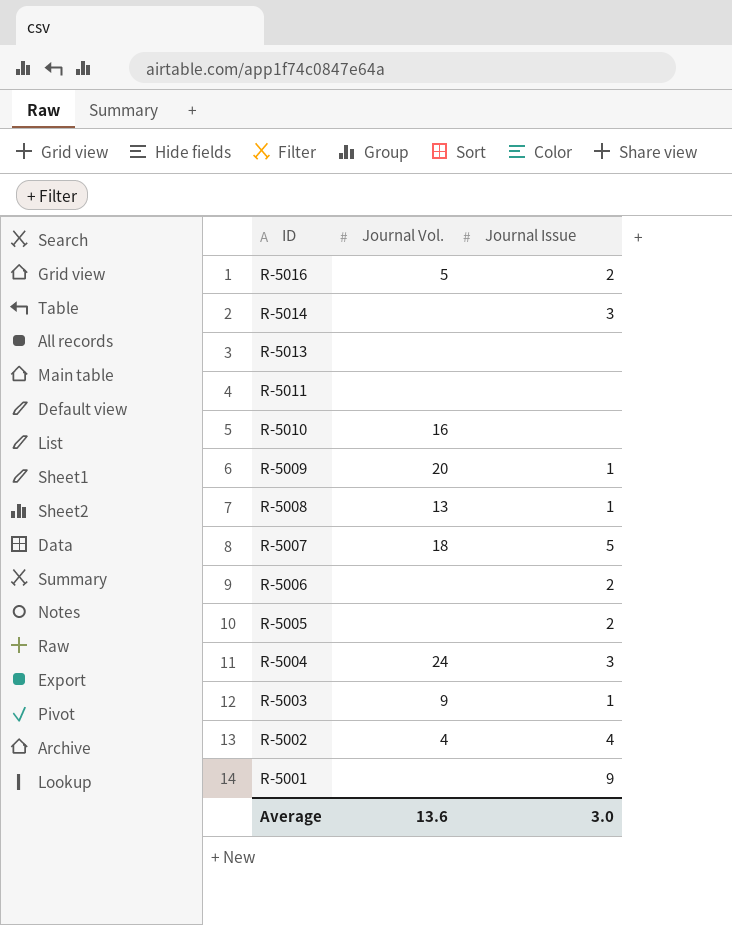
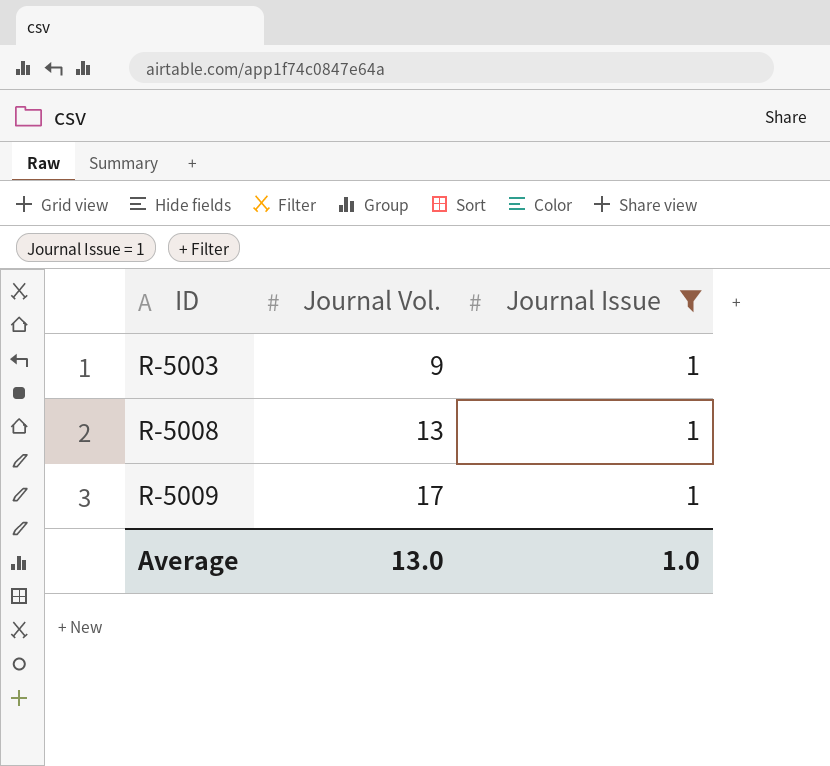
filter: none -> Journal Issue = 1
row order: ID descending -> ID ascending
R-5009 | Journal Vol.: 20 -> 17
Average | Journal Vol.: 13.6 -> 13.0
Average | Journal Issue: 3.0 -> 1.0

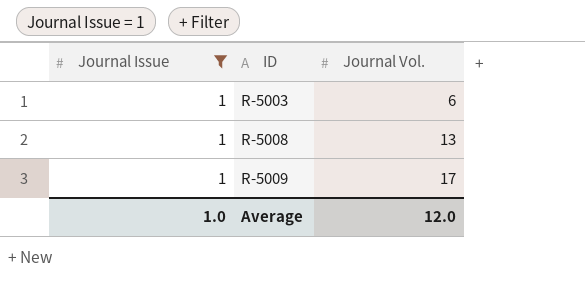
column Journal Issue | position: 3 -> 1
R-5003 | Journal Vol.: 9 -> 6
Average | Journal Vol.: 13.0 -> 12.0

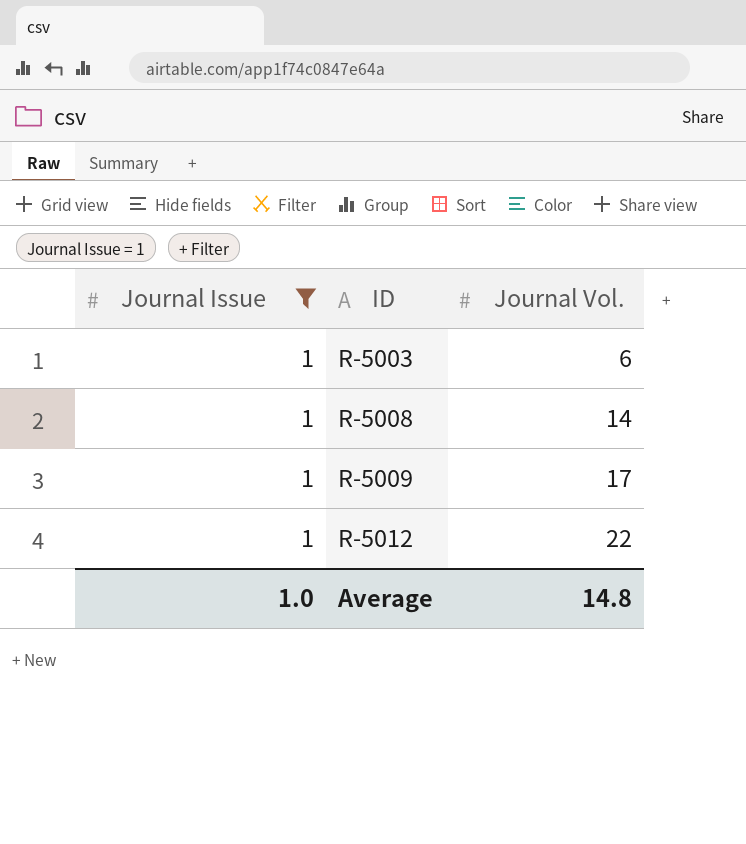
R-5008 | Journal Vol.: 13 -> 14
row R-5012: none -> 1 | 22
Average | Journal Vol.: 12.0 -> 14.8

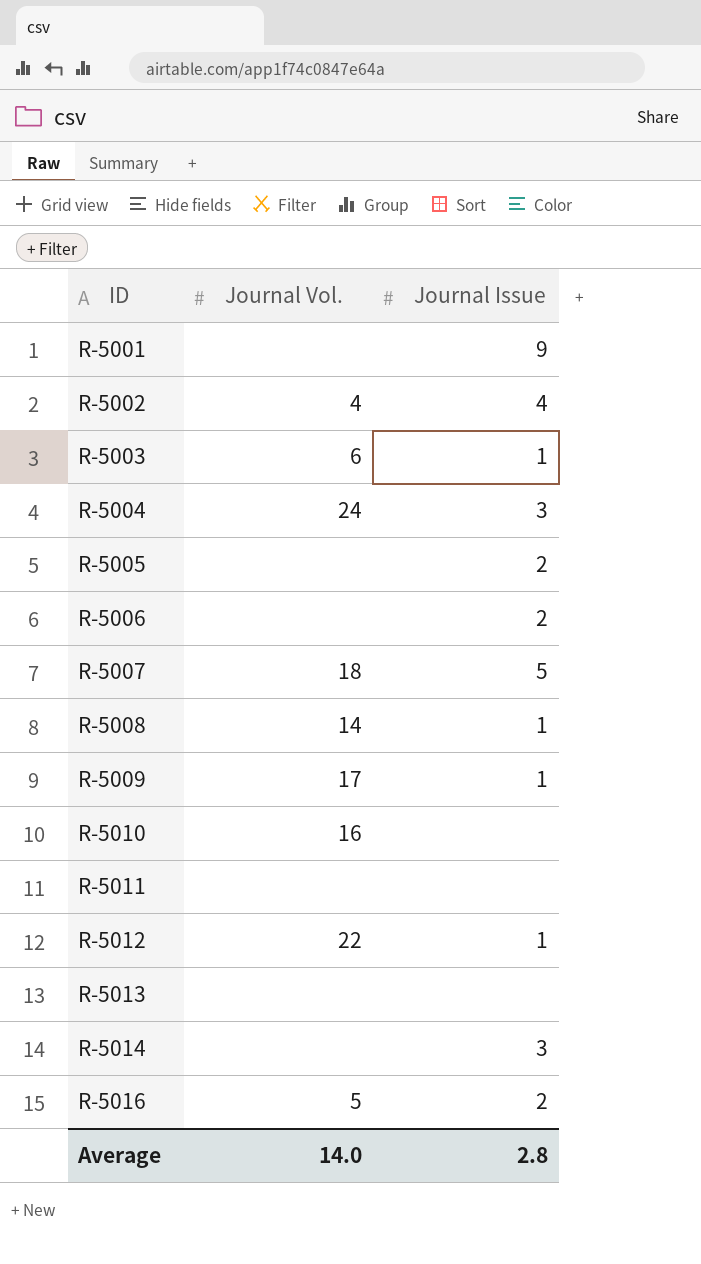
filter: Journal Issue = 1 -> none
column Journal Issue | position: 1 -> 3
Average | Journal Vol.: 14.8 -> 14.0
Average | Journal Issue: 1.0 -> 2.8

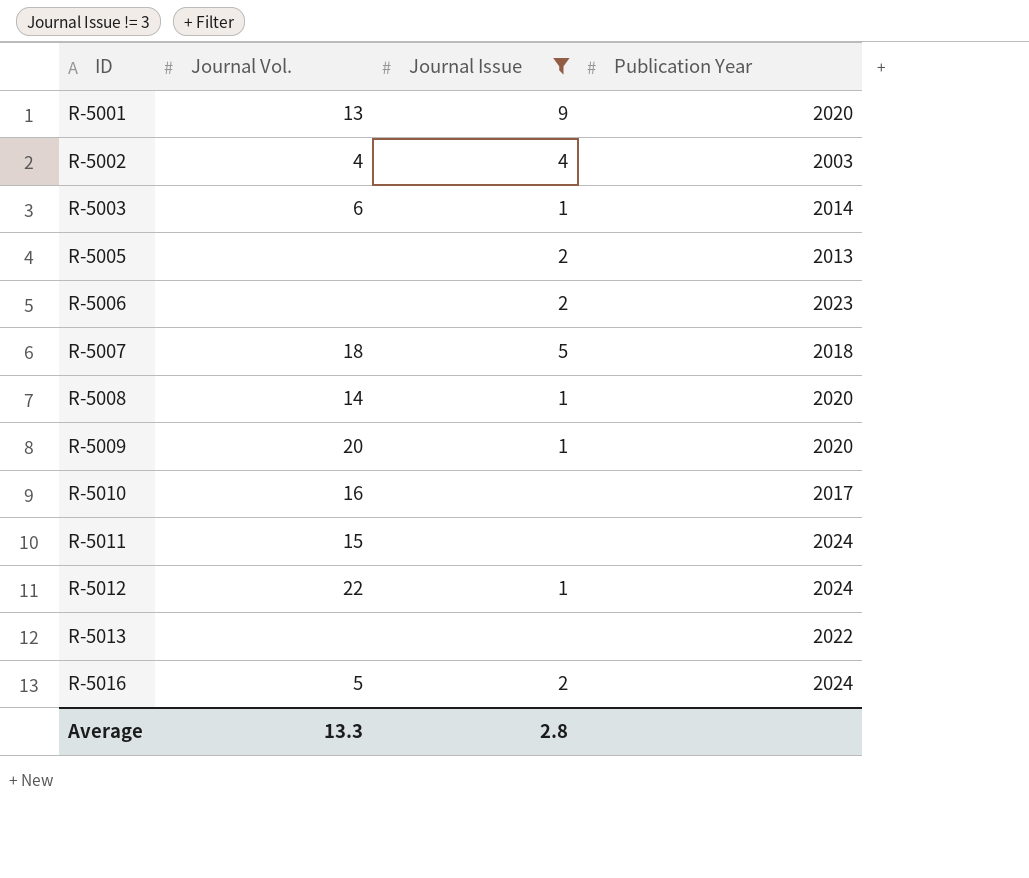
filter: none -> Journal Issue != 3
column Publication Year | position: none -> 4
R-5001 | Journal Vol.: none -> 13
R-5009 | Journal Vol.: 17 -> 20
R-5011 | Journal Vol.: none -> 15
Average | Journal Vol.: 14.0 -> 13.3

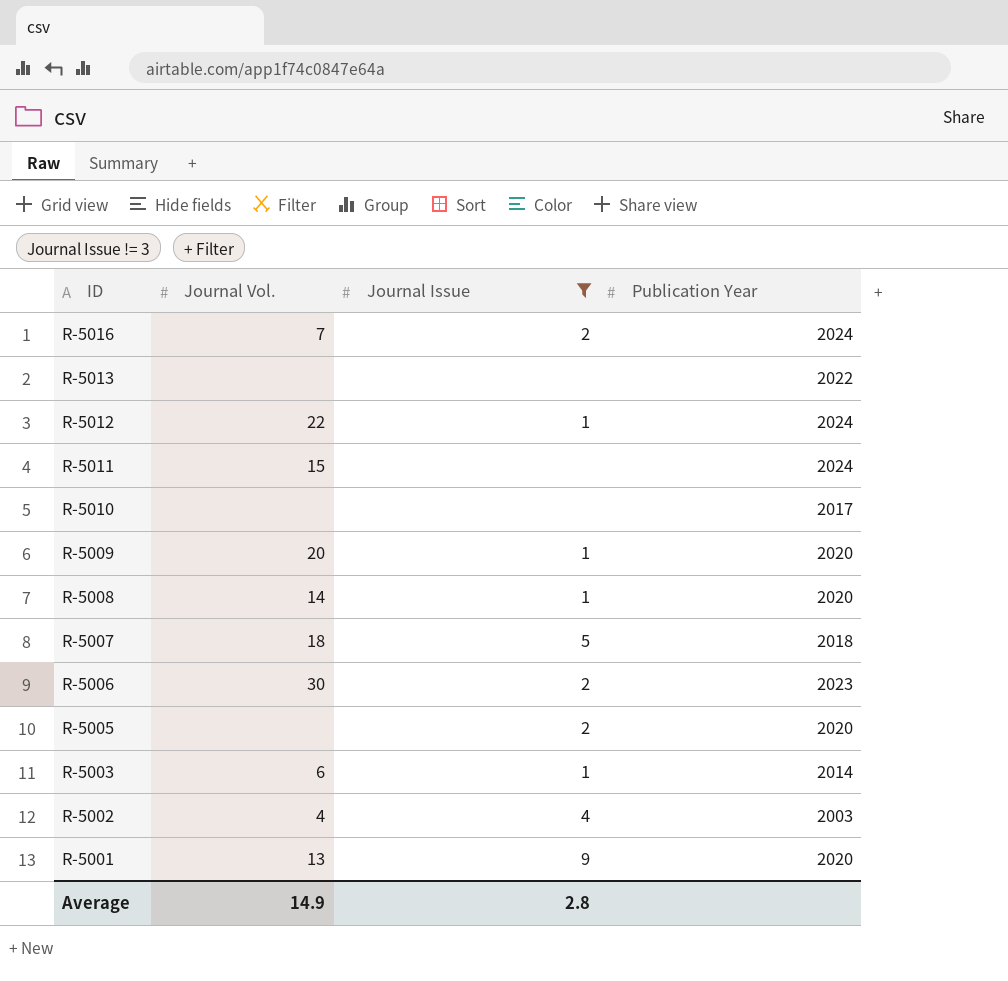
row order: ID ascending -> ID descending
R-5016 | Journal Vol.: 5 -> 7
R-5010 | Journal Vol.: 16 -> none
R-5006 | Journal Vol.: none -> 30
R-5005 | Publication Year: 2013 -> 2020
Average | Journal Vol.: 13.3 -> 14.9

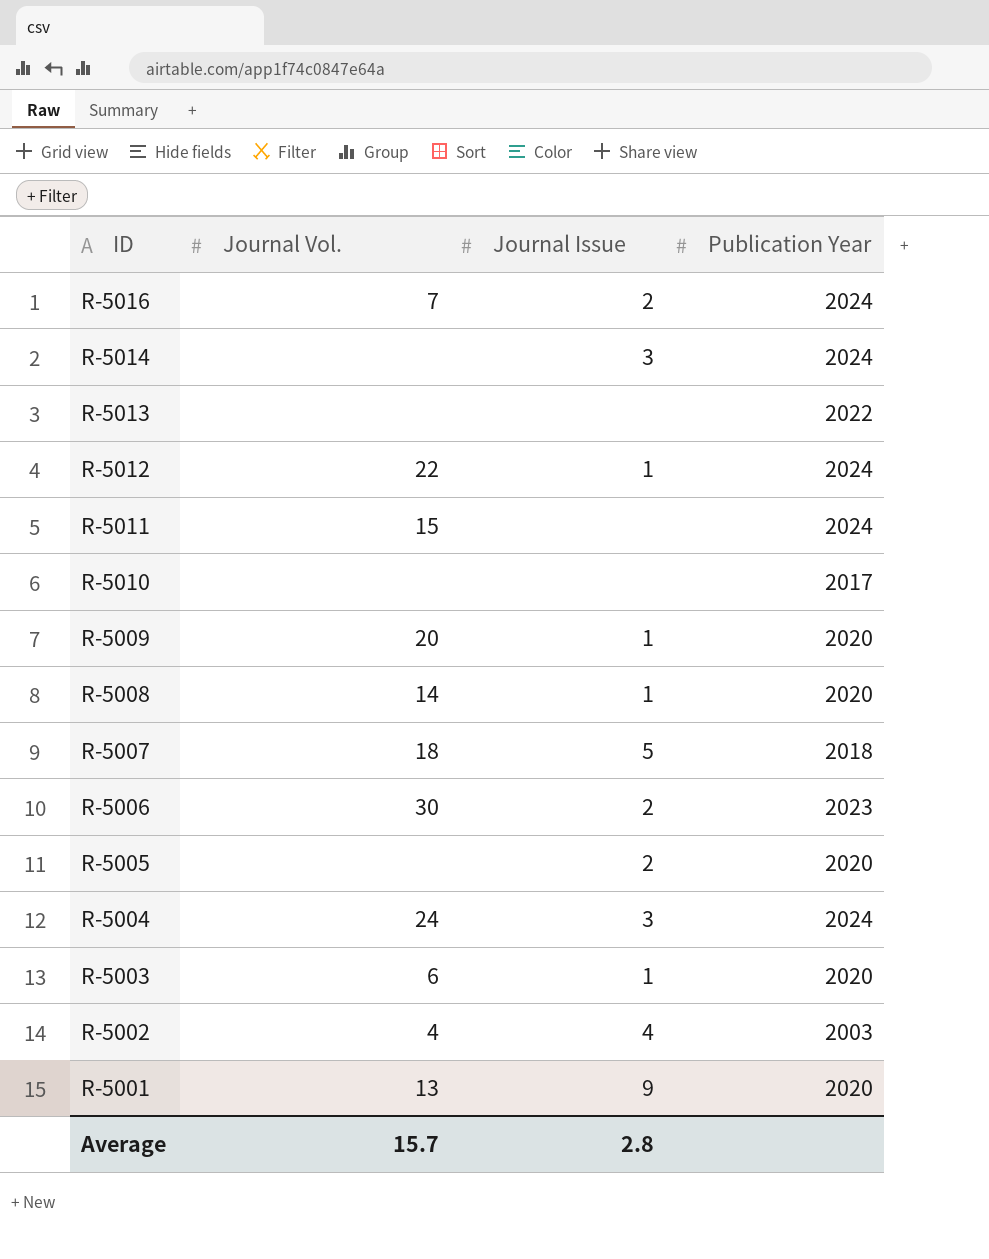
filter: Journal Issue != 3 -> none
R-5003 | Publication Year: 2014 -> 2020
Average | Journal Vol.: 14.9 -> 15.7

